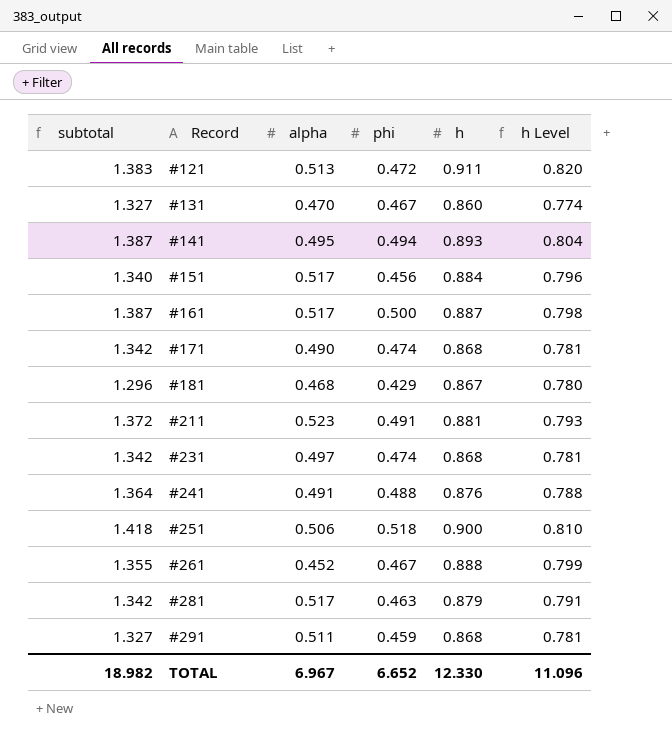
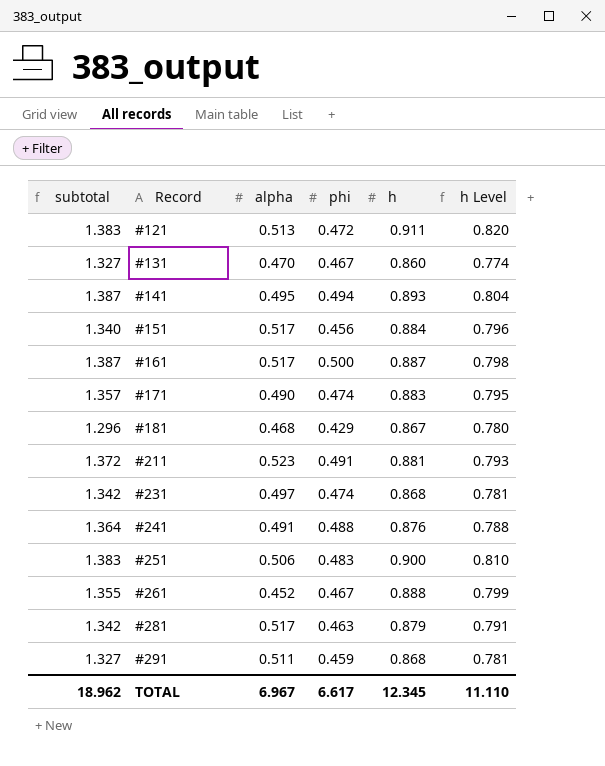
#171 | subtotal: 1.342 -> 1.357
#171 | h: 0.868 -> 0.883
#171 | h Level: 0.781 -> 0.795
#251 | subtotal: 1.418 -> 1.383
#251 | phi: 0.518 -> 0.483
TOTAL | subtotal: 18.982 -> 18.962
TOTAL | phi: 6.652 -> 6.617
TOTAL | h: 12.330 -> 12.345
TOTAL | h Level: 11.096 -> 11.110

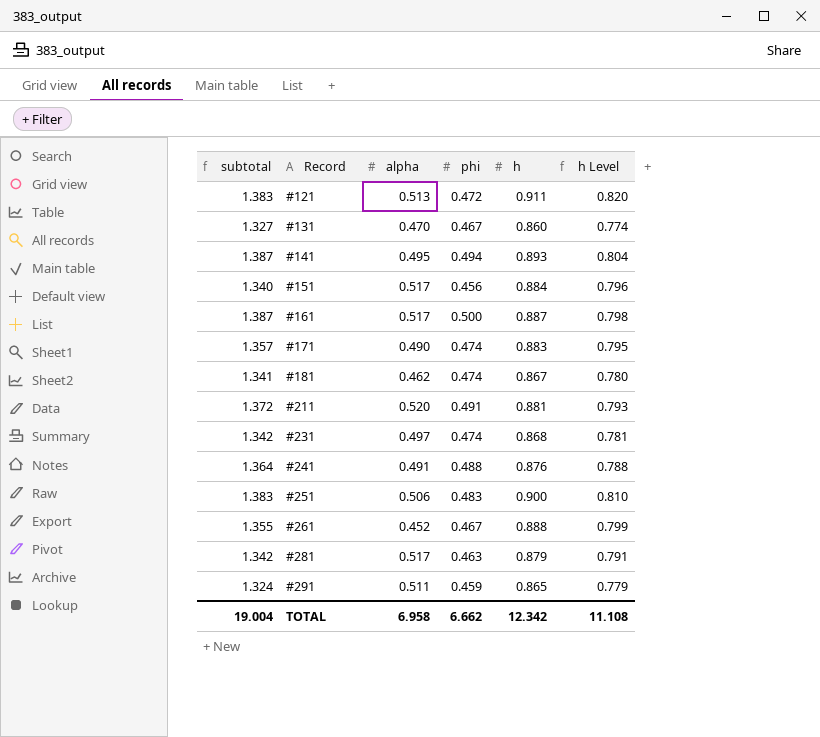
#181 | subtotal: 1.296 -> 1.341
#181 | alpha: 0.468 -> 0.462
#181 | phi: 0.429 -> 0.474
#211 | alpha: 0.523 -> 0.520
#291 | subtotal: 1.327 -> 1.324
#291 | h: 0.868 -> 0.865
#291 | h Level: 0.781 -> 0.779
TOTAL | subtotal: 18.962 -> 19.004
TOTAL | alpha: 6.967 -> 6.958
TOTAL | phi: 6.617 -> 6.662
TOTAL | h: 12.345 -> 12.342
TOTAL | h Level: 11.110 -> 11.108

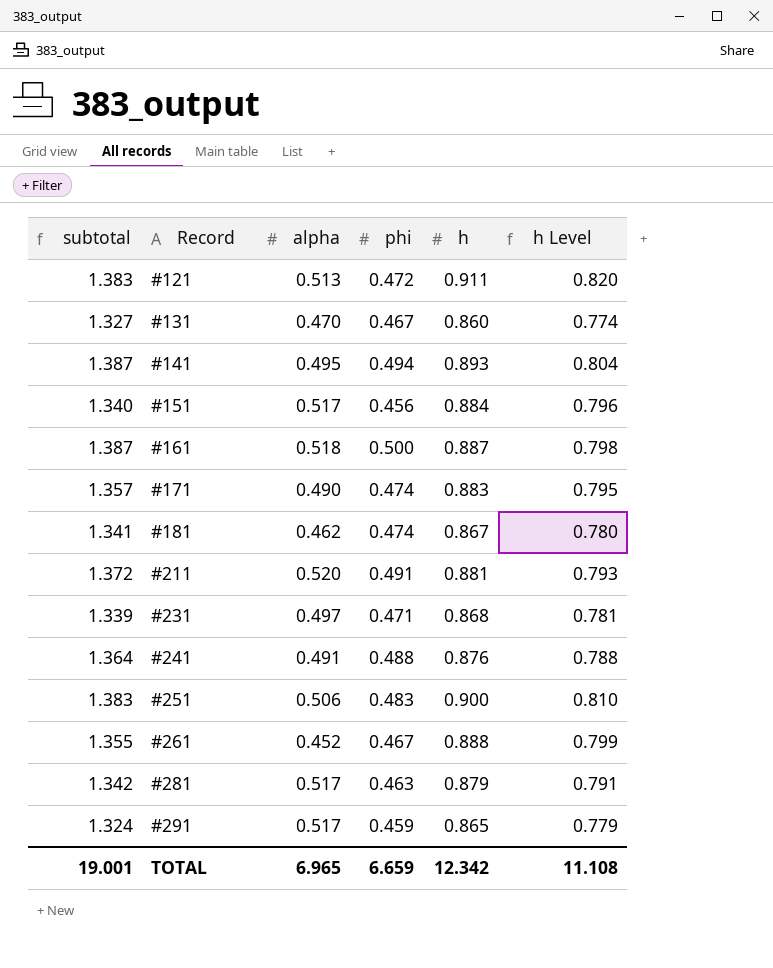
#161 | alpha: 0.517 -> 0.518
#231 | subtotal: 1.342 -> 1.339
#231 | phi: 0.474 -> 0.471
#291 | alpha: 0.511 -> 0.517
TOTAL | subtotal: 19.004 -> 19.001
TOTAL | alpha: 6.958 -> 6.965
TOTAL | phi: 6.662 -> 6.659

